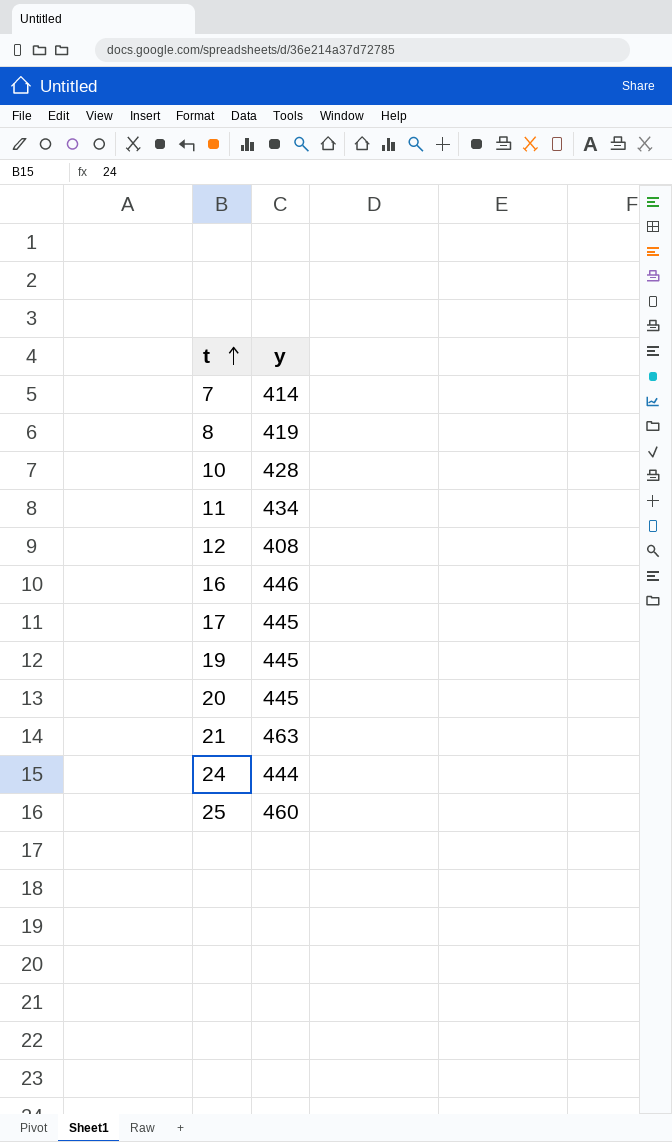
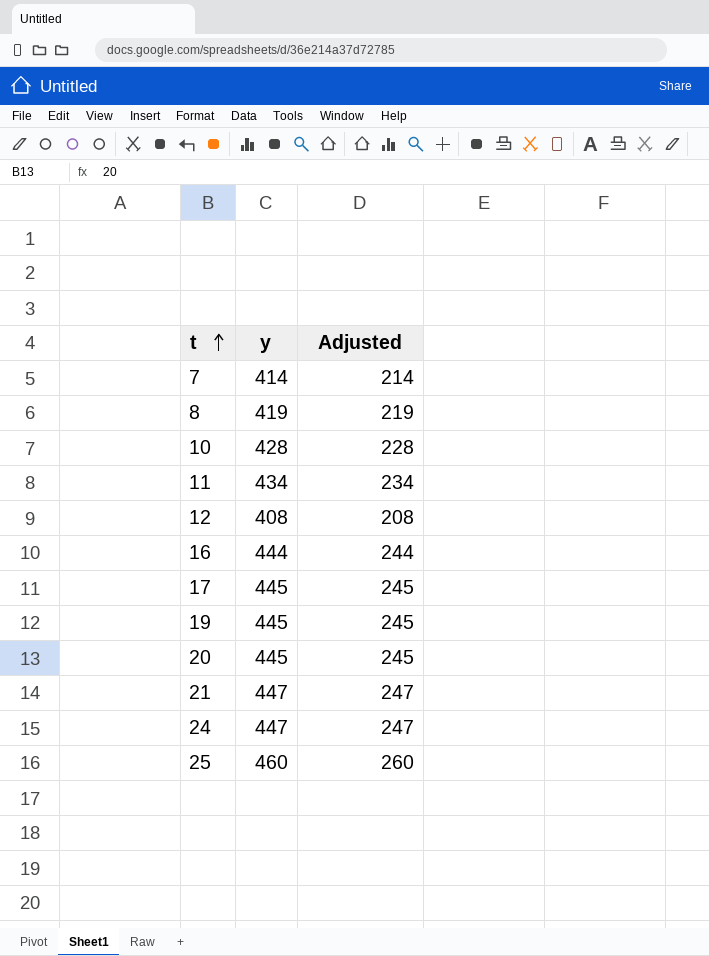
column Adjusted | formula: none -> [y] - 200
16 | y: 446 -> 444
21 | y: 463 -> 447
24 | y: 444 -> 447

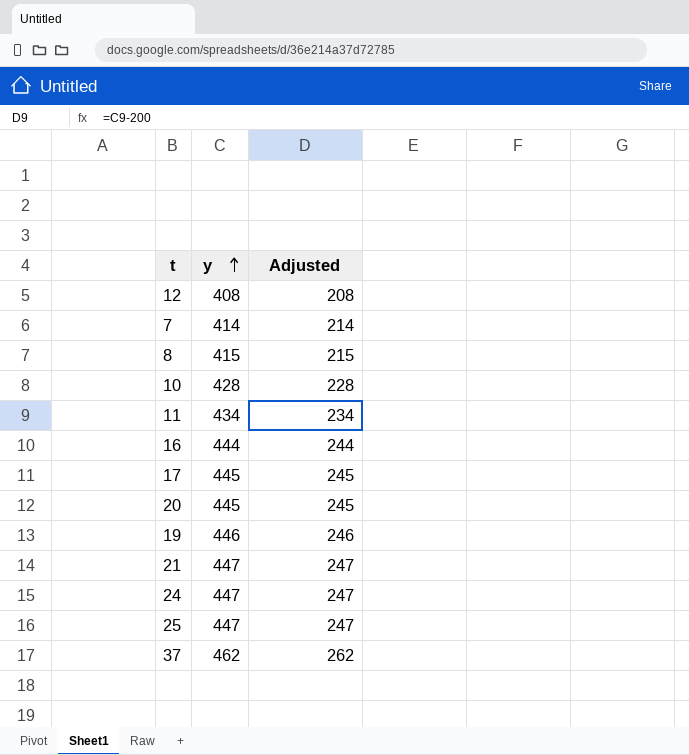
row order: t ascending -> y ascending
8 | y: 419 -> 415
8 | Adjusted: 219 -> 215
19 | y: 445 -> 446
19 | Adjusted: 245 -> 246
25 | y: 460 -> 447
25 | Adjusted: 260 -> 247
row 37: none -> 462 | 262

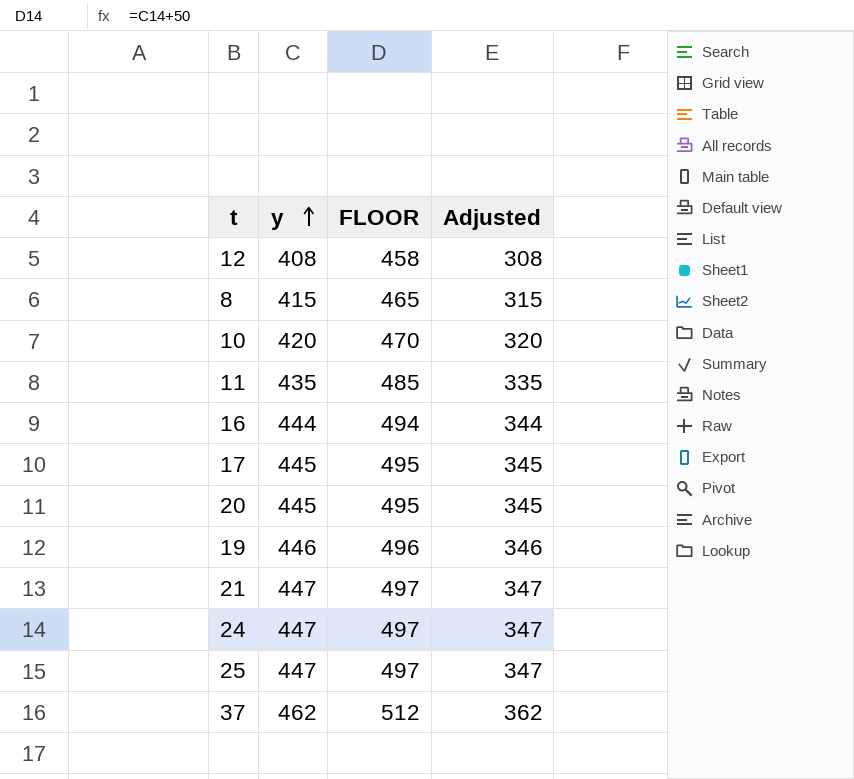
column FLOOR | formula: none -> [y] + 50
column Adjusted | formula: [y] - 200 -> [y] - 100
row 7: 414 | 214 -> none
10 | y: 428 -> 420
11 | y: 434 -> 435

